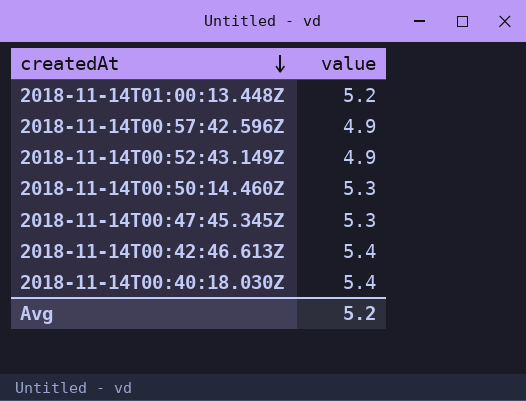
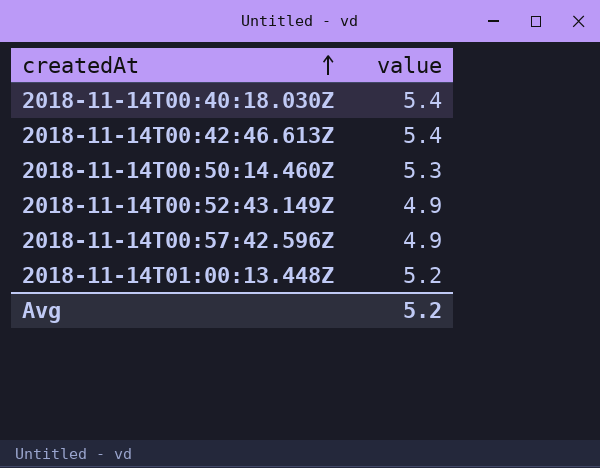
row order: createdAt descending -> createdAt ascending
row 2018-11-14T00:47:45.345Z: 5.3 -> none

